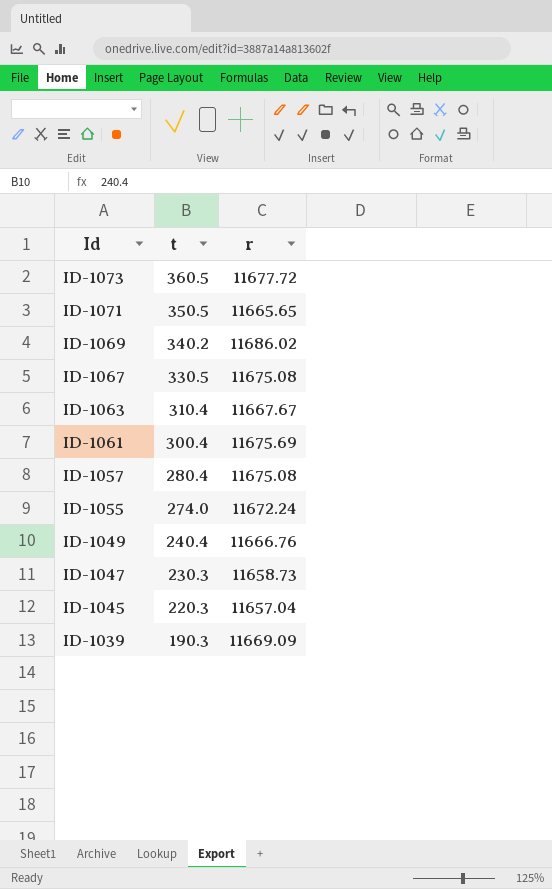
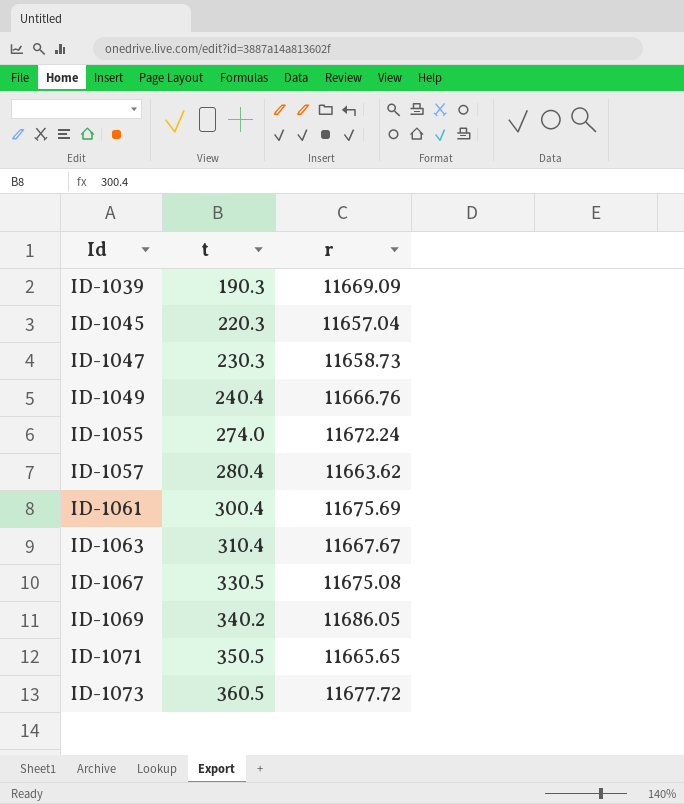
row order: Id descending -> Id ascending
ID-1057 | r: 11675.08 -> 11663.62
ID-1069 | r: 11686.02 -> 11686.05

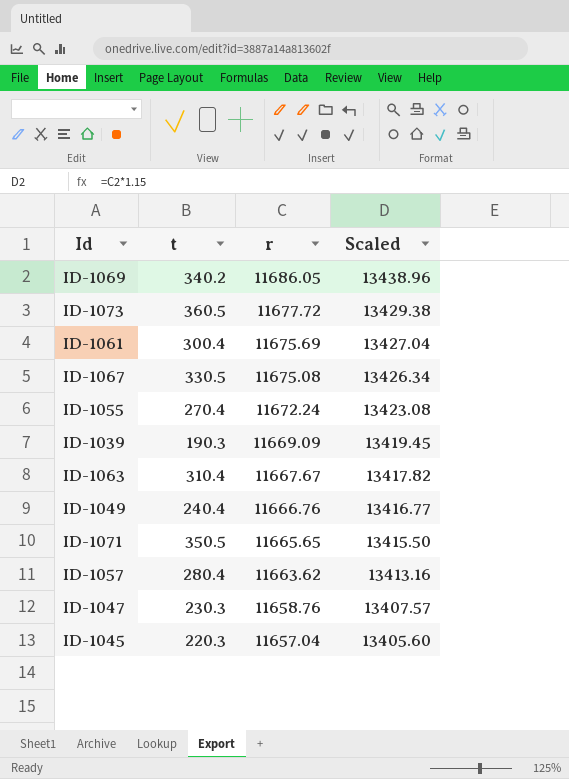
row order: Id ascending -> r descending
column Scaled | formula: none -> [r] * 1.15
ID-1055 | t: 274.0 -> 270.4
ID-1047 | r: 11658.73 -> 11658.76

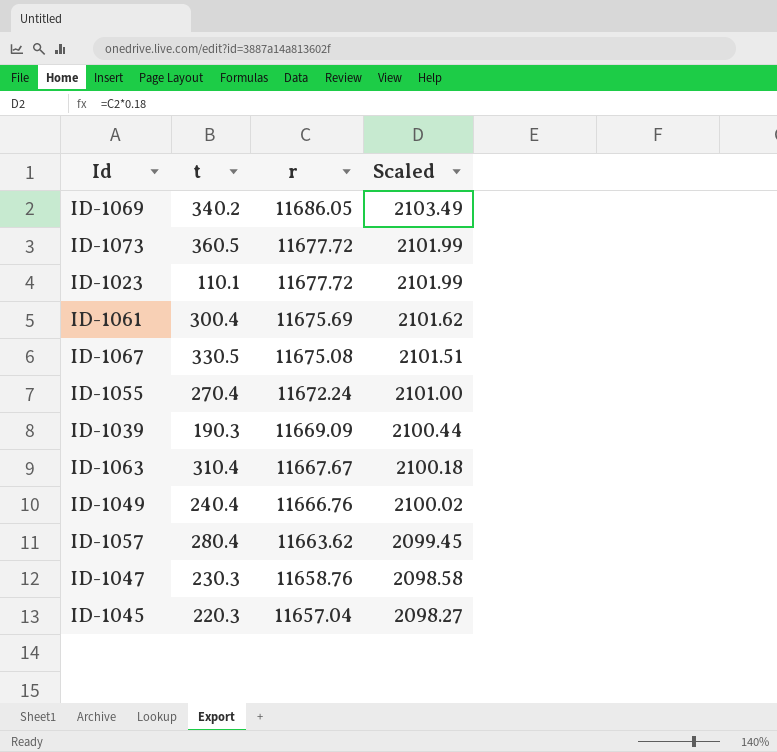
column Scaled | formula: [r] * 1.15 -> [r] * 0.18
row ID-1071: 350.5 | 11665.65 | 13415.50 -> none
row ID-1023: none -> 110.1 | 11677.72 | 2101.99

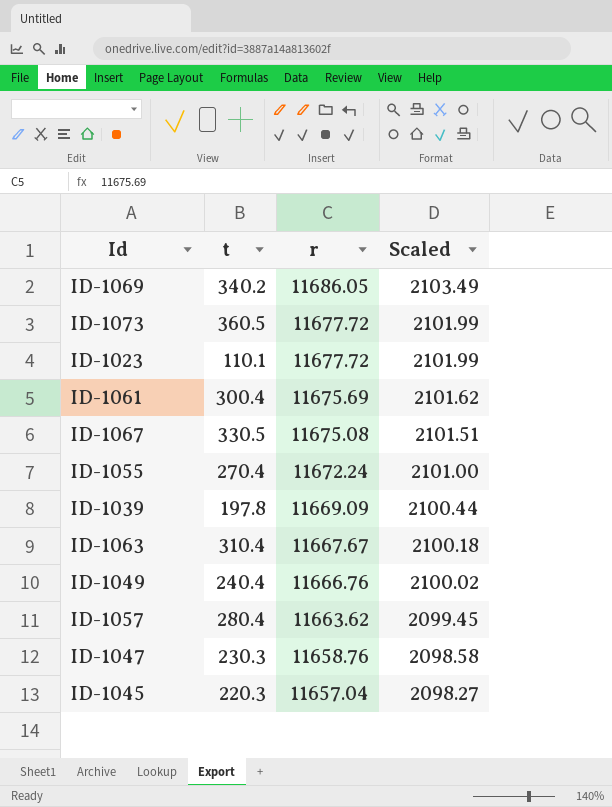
ID-1039 | t: 190.3 -> 197.8

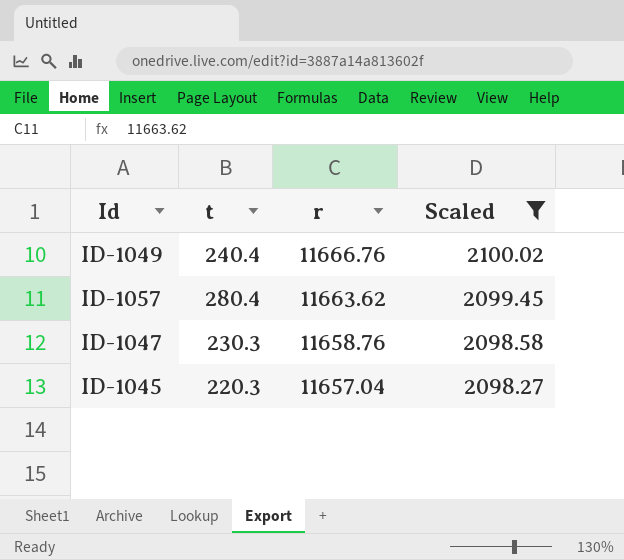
filter: none -> Scaled <= 2100.02

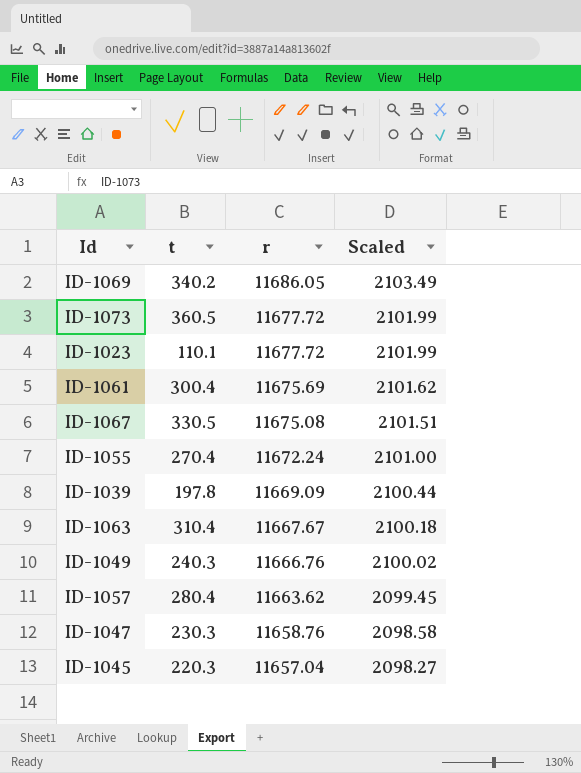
filter: Scaled <= 2100.02 -> none
ID-1049 | t: 240.4 -> 240.3

